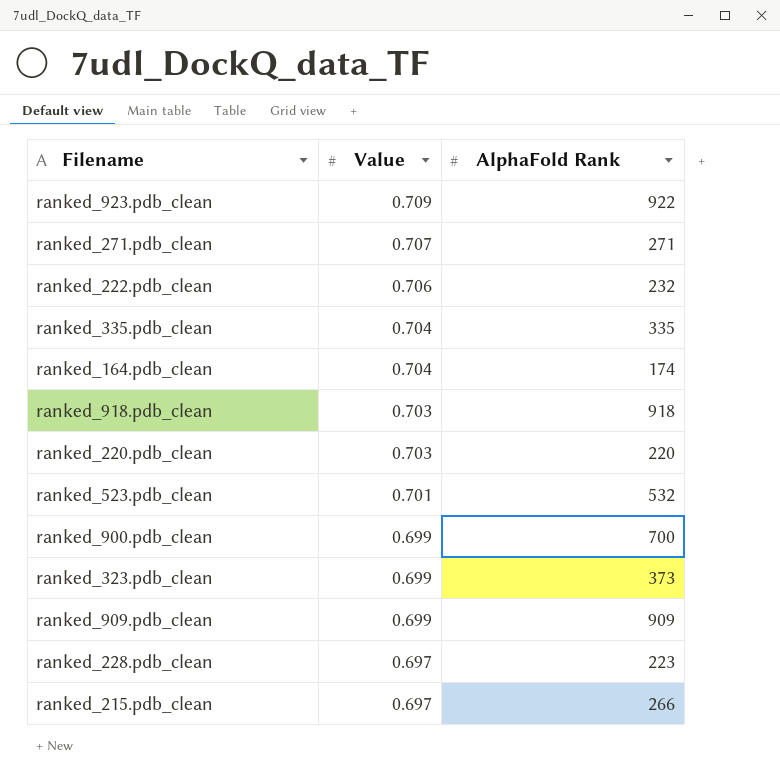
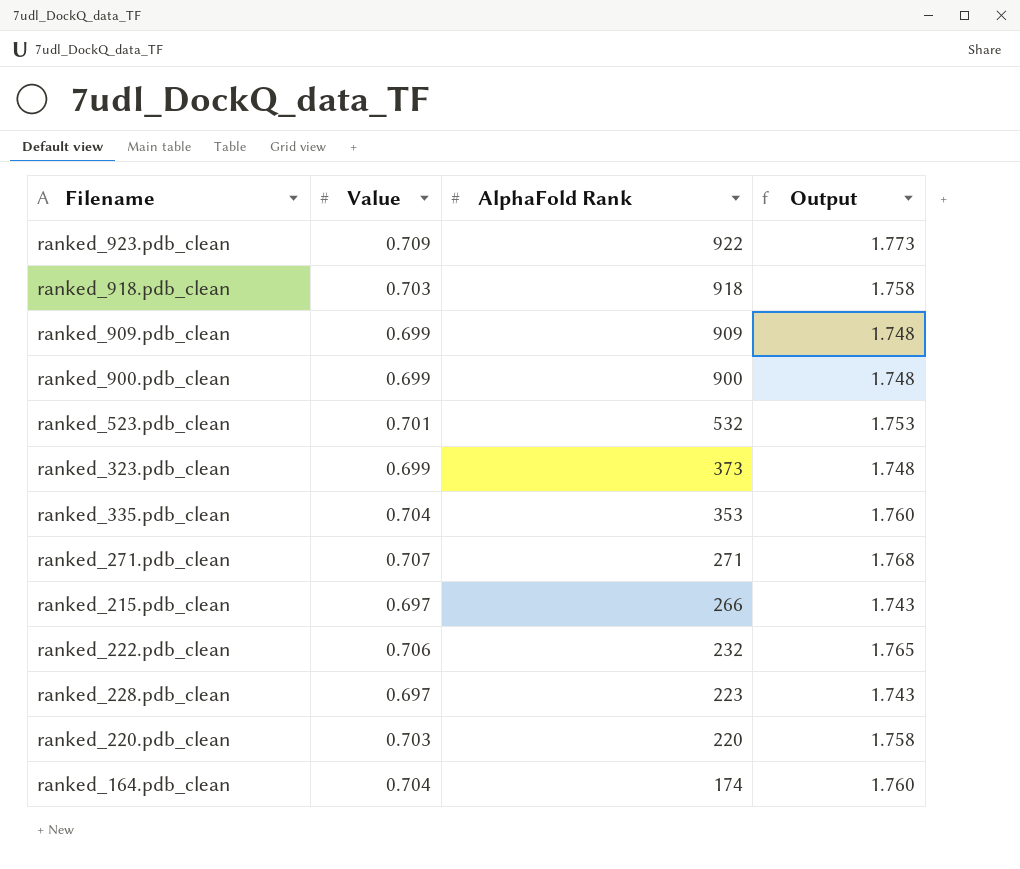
row order: Value descending -> AlphaFold Rank descending
column Output | formula: none -> [Value] * 2.5
ranked_900.pdb_clean | AlphaFold Rank: 700 -> 900
ranked_335.pdb_clean | AlphaFold Rank: 335 -> 353

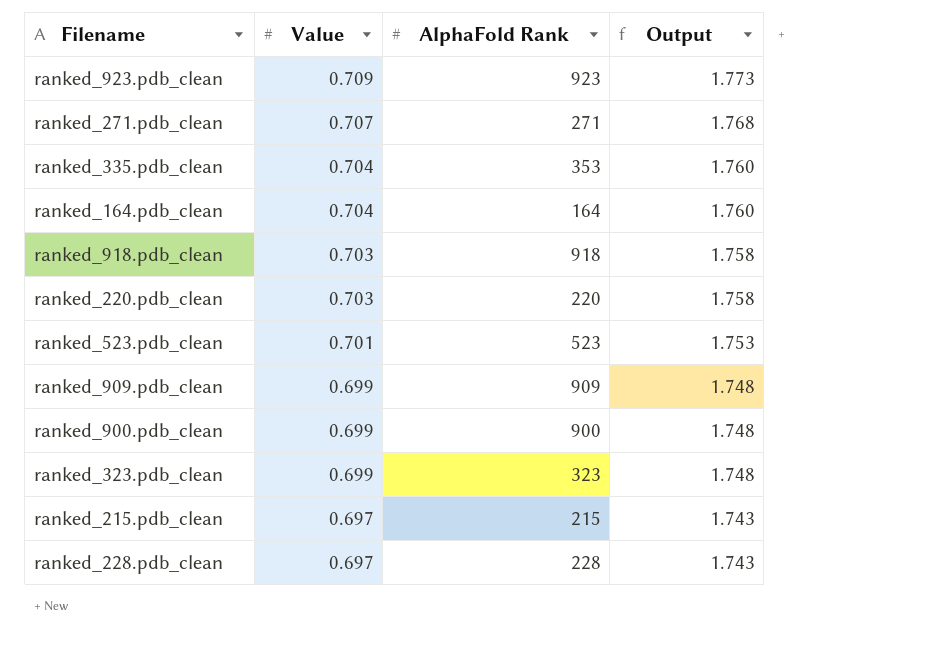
row order: AlphaFold Rank descending -> Value descending
row ranked_222.pdb_clean: 0.706 | 232 | 1.765 -> none
ranked_923.pdb_clean | AlphaFold Rank: 922 -> 923
ranked_164.pdb_clean | AlphaFold Rank: 174 -> 164
ranked_523.pdb_clean | AlphaFold Rank: 532 -> 523
ranked_323.pdb_clean | AlphaFold Rank: 373 -> 323
ranked_215.pdb_clean | AlphaFold Rank: 266 -> 215
ranked_228.pdb_clean | AlphaFold Rank: 223 -> 228

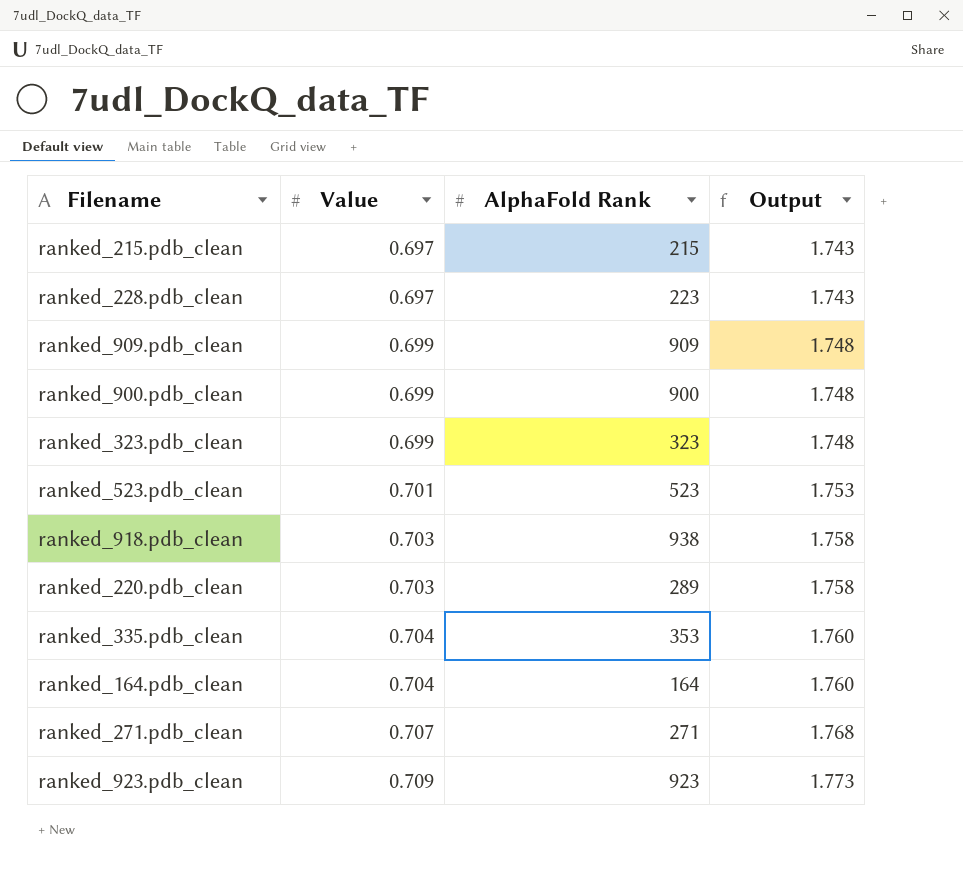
row order: Value descending -> Value ascending
ranked_228.pdb_clean | AlphaFold Rank: 228 -> 223
ranked_918.pdb_clean | AlphaFold Rank: 918 -> 938
ranked_220.pdb_clean | AlphaFold Rank: 220 -> 289

